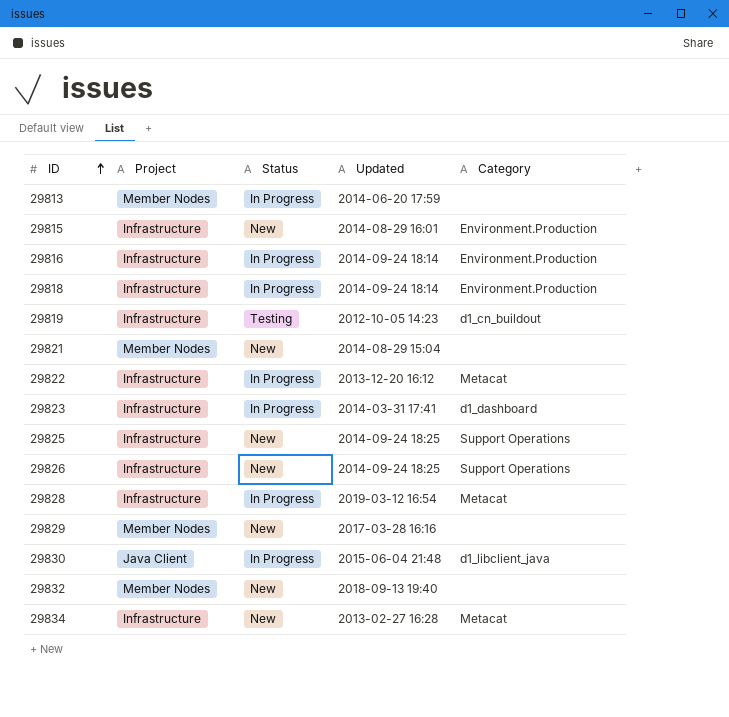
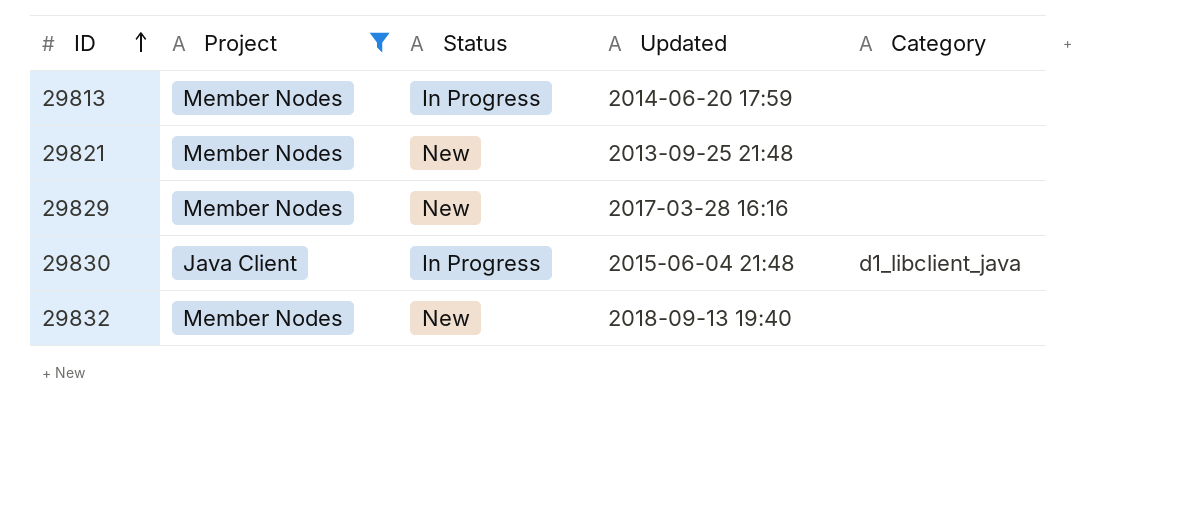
filter: none -> Project != Infrastructure
29821 | Updated: 2014-08-29 15:04 -> 2013-09-25 21:48

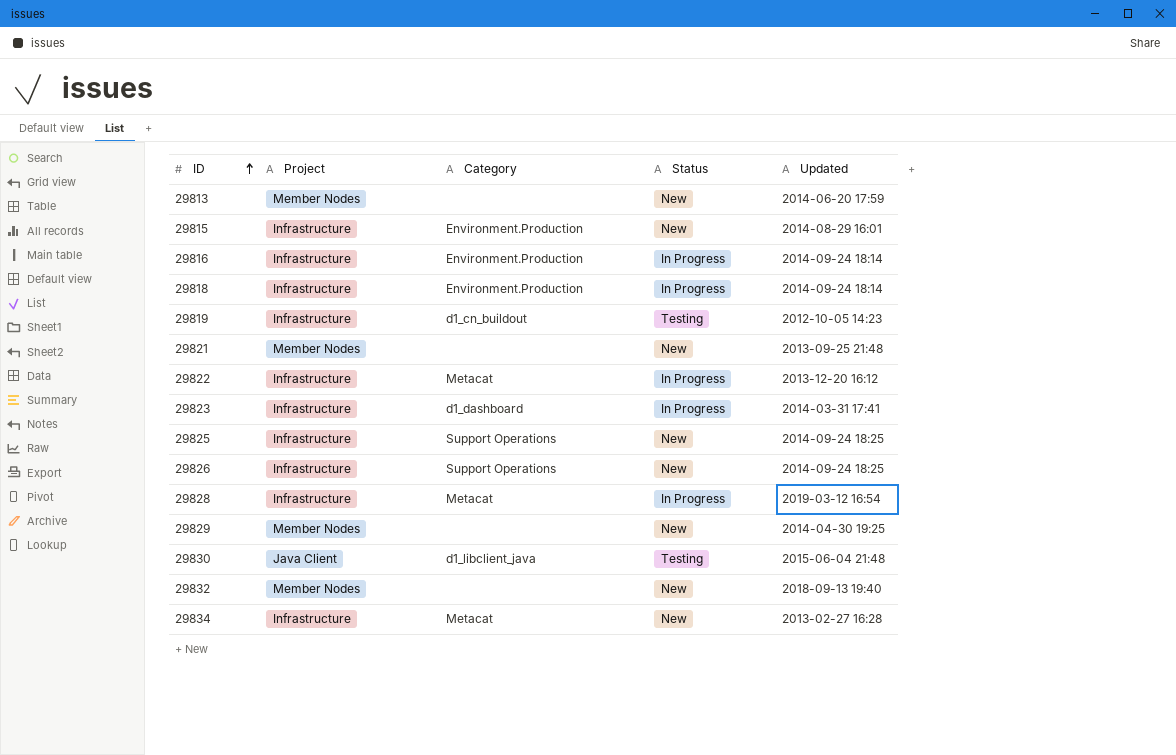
filter: Project != Infrastructure -> none
column Category | position: 5 -> 3
29813 | Status: In Progress -> New
29829 | Updated: 2017-03-28 16:16 -> 2014-04-30 19:25
29830 | Status: In Progress -> Testing

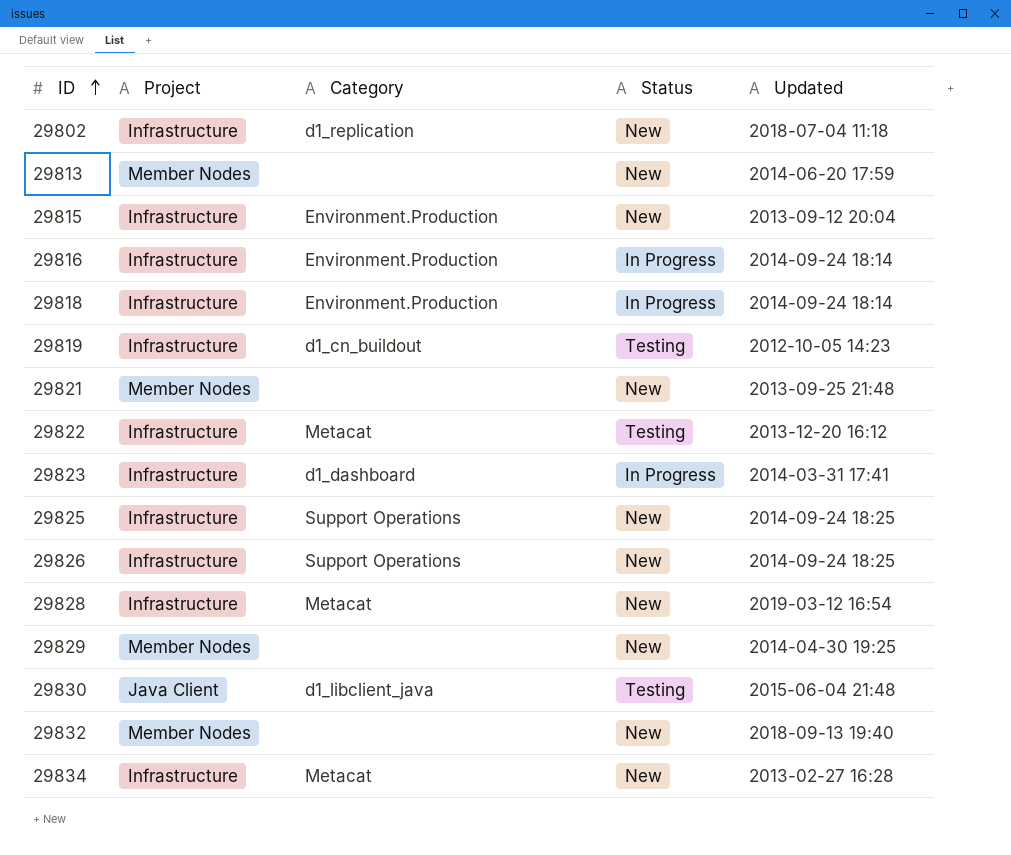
row 29802: none -> Infrastructure | d1_replication | New | 2018-07-04 11:18
29815 | Updated: 2014-08-29 16:01 -> 2013-09-12 20:04
29822 | Status: In Progress -> Testing
29828 | Status: In Progress -> New

